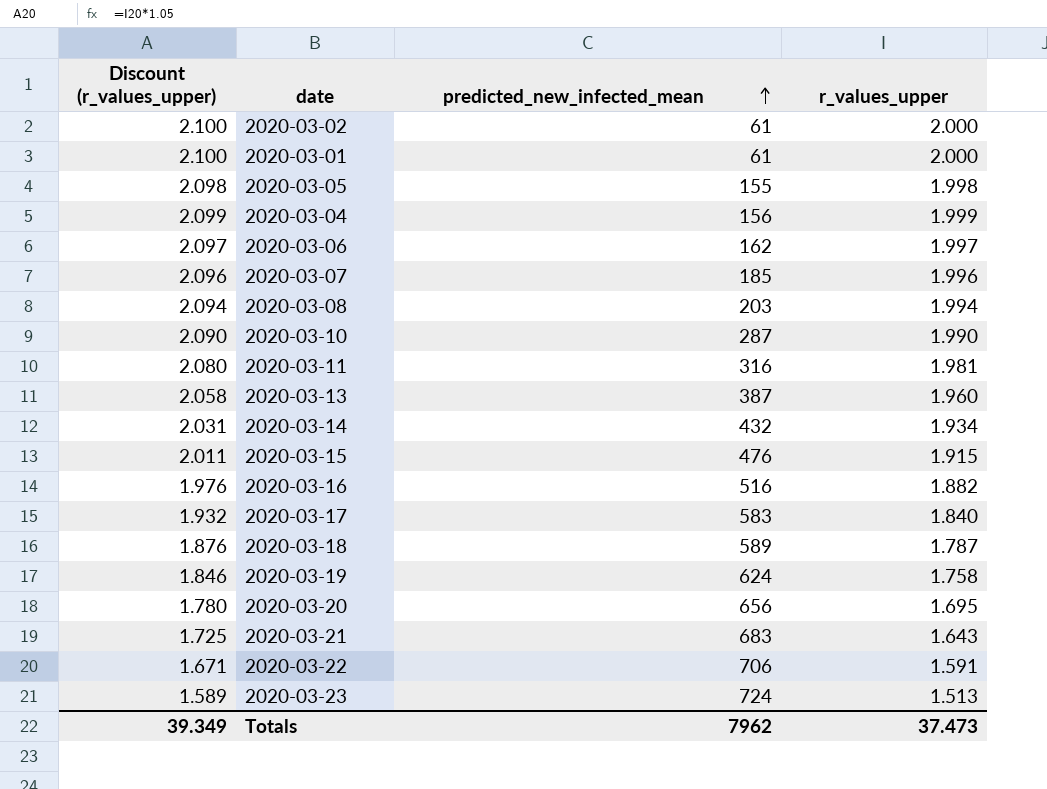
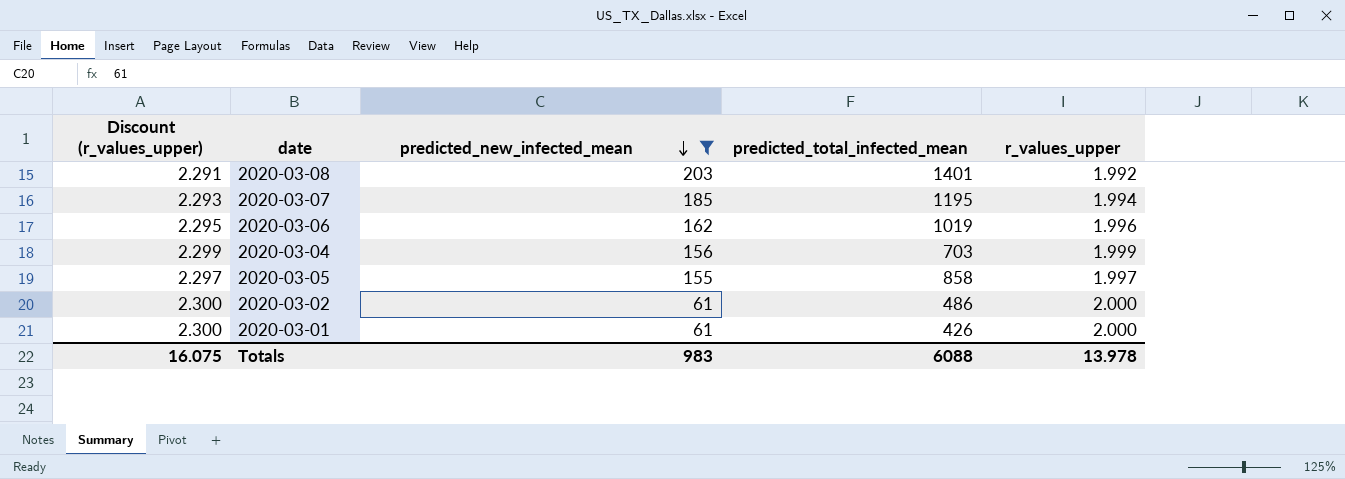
filter: none -> predicted_new_infected_mean <= 203
row order: predicted_new_infected_mean ascending -> predicted_new_infected_mean descending
column Discount (r_values_upper) | formula: [r_values_upper] * 1.05 -> [r_values_upper] * 1.15
column predicted_total_infected_mean | position: none -> 4
2020-03-08 | r_values_upper: 1.994 -> 1.992
2020-03-07 | r_values_upper: 1.996 -> 1.994
2020-03-06 | r_values_upper: 1.997 -> 1.996
2020-03-05 | r_values_upper: 1.998 -> 1.997
Totals | Discount (r_values_upper): 39.349 -> 16.075
Totals | predicted_new_infected_mean: 7962 -> 983
Totals | r_values_upper: 37.473 -> 13.978

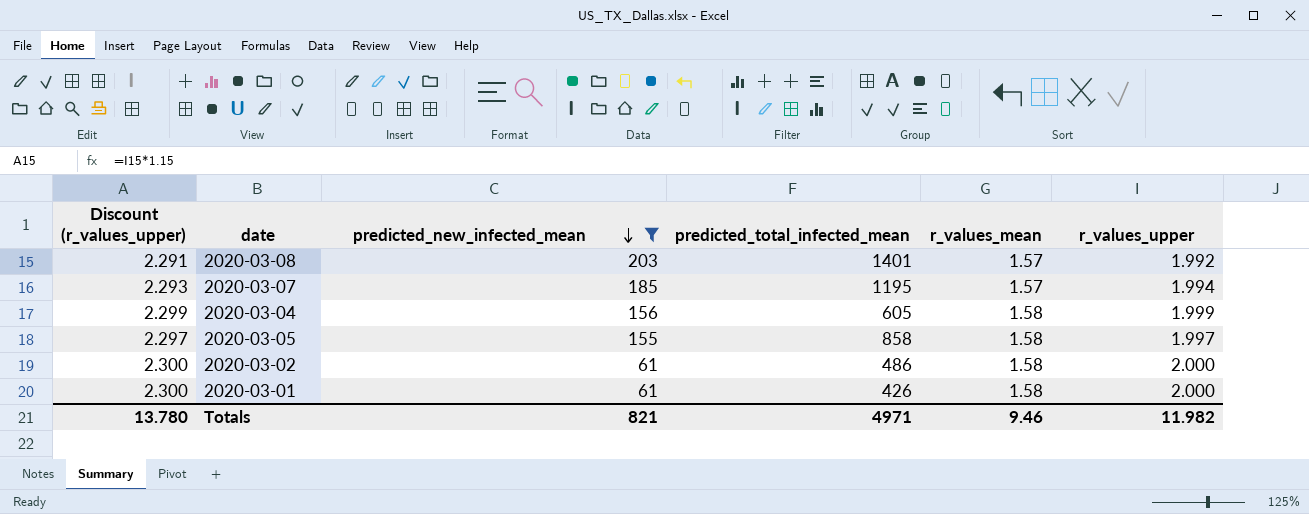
column r_values_mean | position: none -> 5
row 2020-03-06: 2.295 | 162 | 1019 | 1.996 -> none
2020-03-04 | predicted_total_infected_mean: 703 -> 605
Totals | Discount (r_values_upper): 16.075 -> 13.780
Totals | predicted_new_infected_mean: 983 -> 821
Totals | predicted_total_infected_mean: 6088 -> 4971
Totals | r_values_upper: 13.978 -> 11.982

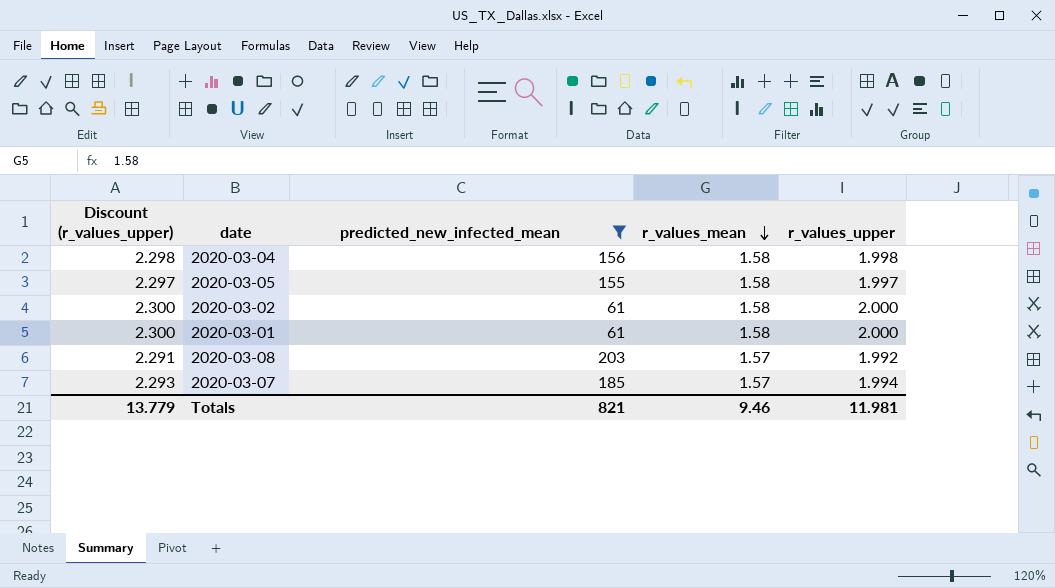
row order: predicted_new_infected_mean descending -> r_values_mean descending
column predicted_total_infected_mean | position: 4 -> none
2020-03-04 | Discount (r_values_upper): 2.299 -> 2.298
2020-03-04 | r_values_upper: 1.999 -> 1.998
Totals | Discount (r_values_upper): 13.780 -> 13.779
Totals | r_values_upper: 11.982 -> 11.981

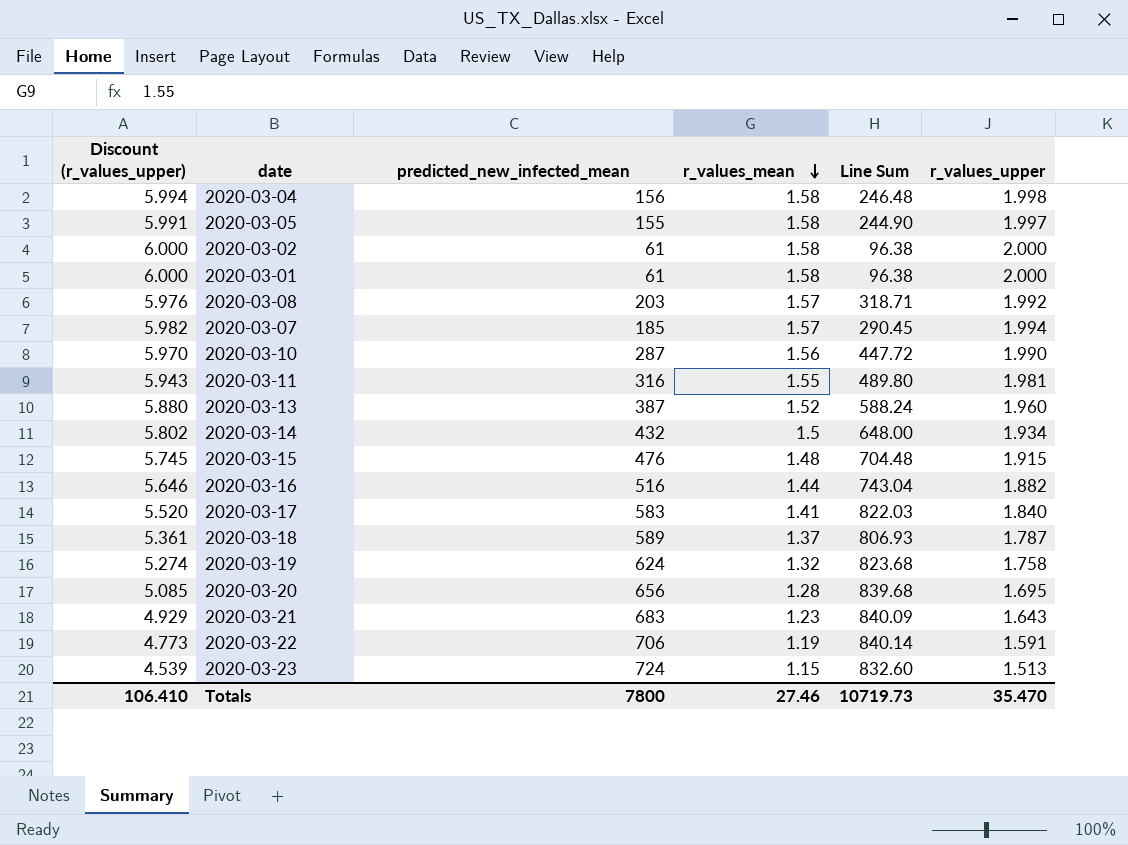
filter: predicted_new_infected_mean <= 203 -> none
column Discount (r_values_upper) | formula: [r_values_upper] * 1.15 -> [r_values_upper] * 3
column Line Sum | formula: none -> [predicted_new_infected_mean] * [r_values_mean]
Totals | Discount (r_values_upper): 13.779 -> 106.410
Totals | predicted_new_infected_mean: 821 -> 7800
Totals | r_values_mean: 9.46 -> 27.46
Totals | r_values_upper: 11.981 -> 35.470

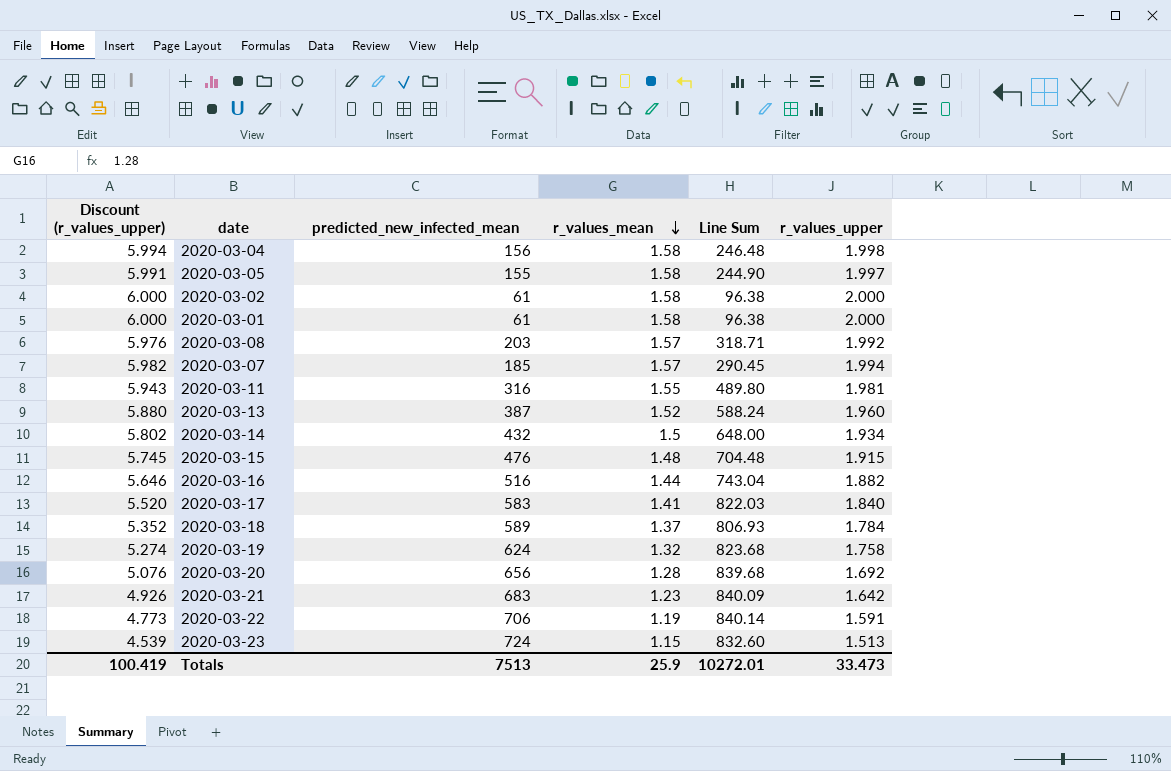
row 2020-03-10: 5.970 | 287 | 1.56 | 447.72 | 1.990 -> none
2020-03-18 | Discount (r_values_upper): 5.361 -> 5.352
2020-03-18 | r_values_upper: 1.787 -> 1.784
2020-03-20 | Discount (r_values_upper): 5.085 -> 5.076
2020-03-20 | r_values_upper: 1.695 -> 1.692
2020-03-21 | Discount (r_values_upper): 4.929 -> 4.926
2020-03-21 | r_values_upper: 1.643 -> 1.642
Totals | Discount (r_values_upper): 106.410 -> 100.419
Totals | predicted_new_infected_mean: 7800 -> 7513
Totals | r_values_mean: 27.46 -> 25.9
Totals | Line Sum: 10719.73 -> 10272.01
Totals | r_values_upper: 35.470 -> 33.473

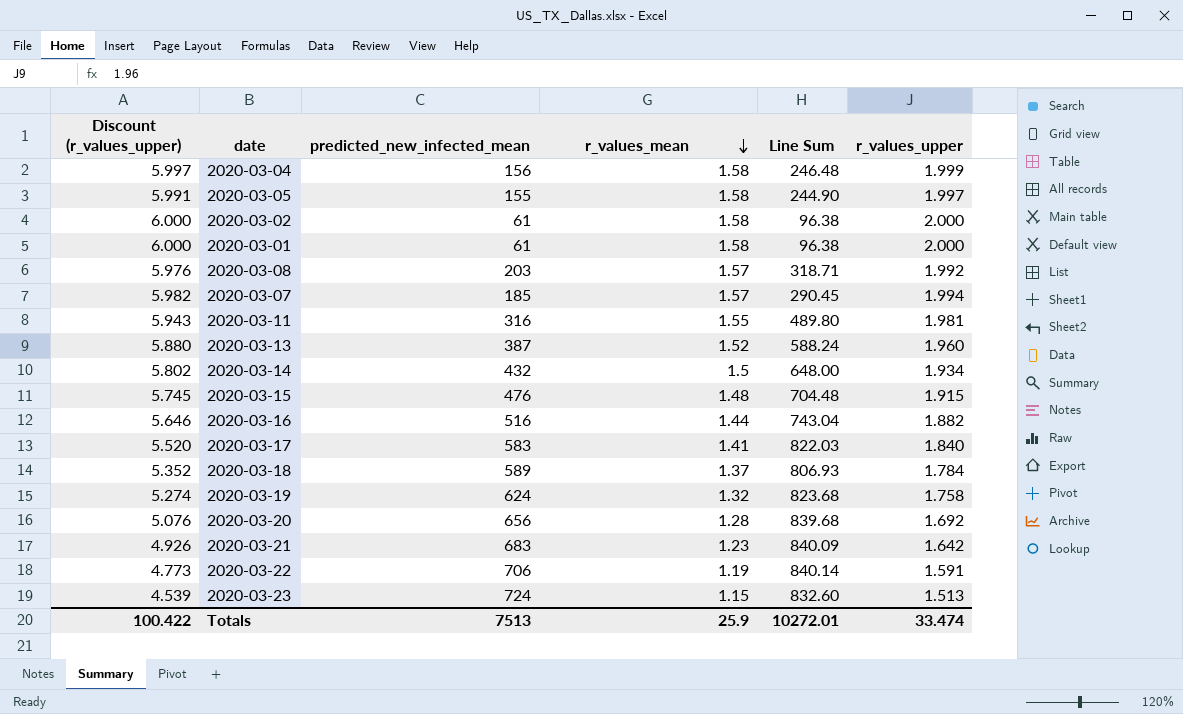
2020-03-04 | Discount (r_values_upper): 5.994 -> 5.997
2020-03-04 | r_values_upper: 1.998 -> 1.999
Totals | Discount (r_values_upper): 100.419 -> 100.422
Totals | r_values_upper: 33.473 -> 33.474

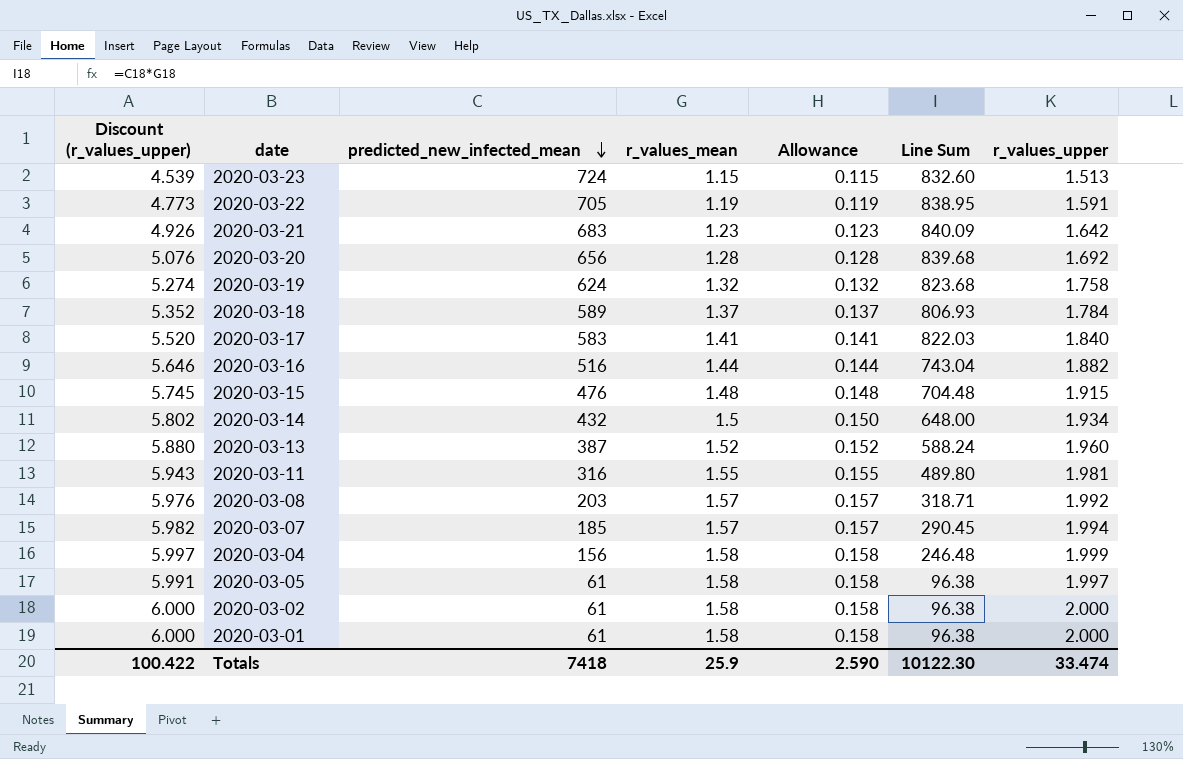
row order: r_values_mean descending -> predicted_new_infected_mean descending
column Allowance | formula: none -> [r_values_mean] * 0.1
2020-03-22 | predicted_new_infected_mean: 706 -> 705
2020-03-22 | Line Sum: 840.14 -> 838.95
2020-03-05 | predicted_new_infected_mean: 155 -> 61
2020-03-05 | Line Sum: 244.90 -> 96.38
Totals | predicted_new_infected_mean: 7513 -> 7418
Totals | Line Sum: 10272.01 -> 10122.30

